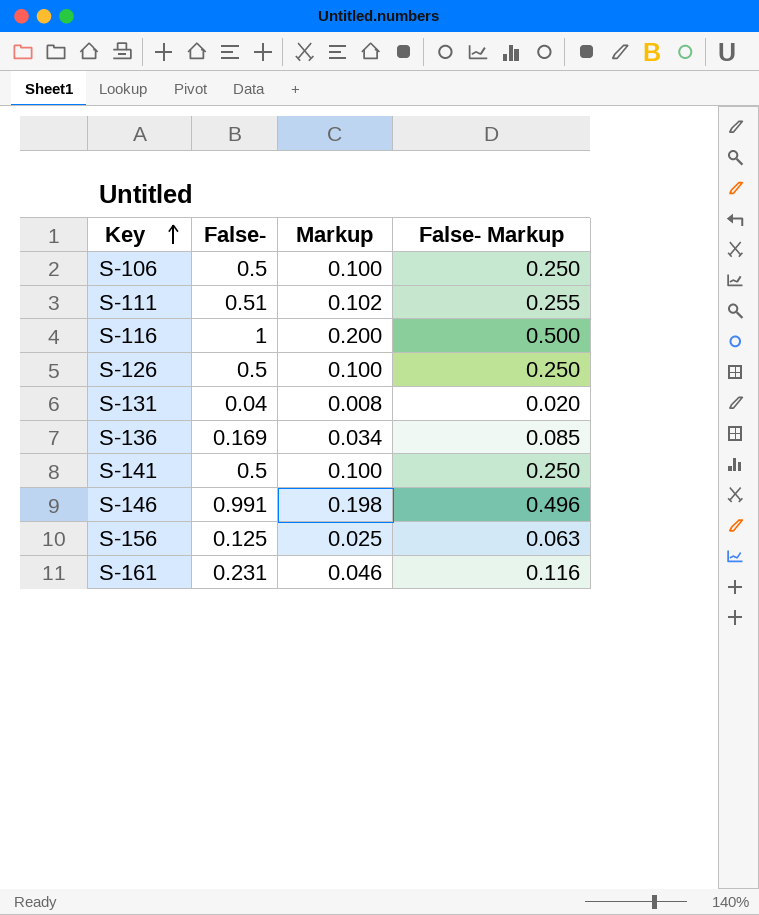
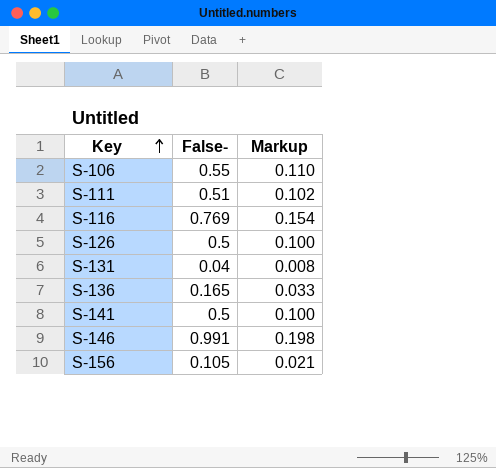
column False- Markup | formula: [False-] * 0.5 -> none
row S-161: 0.231 | 0.046 | 0.116 -> none
S-106 | False-: 0.5 -> 0.55
S-106 | Markup: 0.100 -> 0.110
S-116 | False-: 1 -> 0.769
S-116 | Markup: 0.200 -> 0.154
S-136 | False-: 0.169 -> 0.165
S-136 | Markup: 0.034 -> 0.033
S-156 | False-: 0.125 -> 0.105
S-156 | Markup: 0.025 -> 0.021

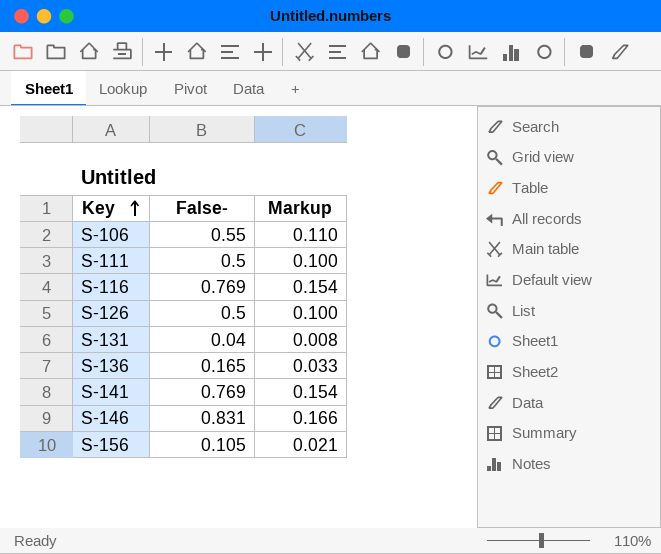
S-111 | False-: 0.51 -> 0.5
S-111 | Markup: 0.102 -> 0.100
S-141 | False-: 0.5 -> 0.769
S-141 | Markup: 0.100 -> 0.154
S-146 | False-: 0.991 -> 0.831
S-146 | Markup: 0.198 -> 0.166

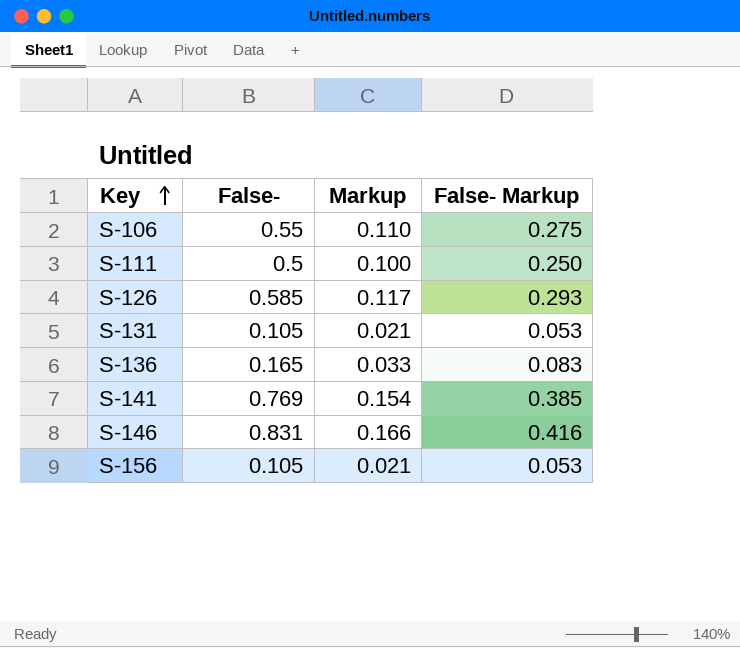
column False- Markup | formula: none -> [False-] * 0.5
row S-116: 0.769 | 0.154 -> none
S-126 | False-: 0.5 -> 0.585
S-126 | Markup: 0.100 -> 0.117
S-131 | False-: 0.04 -> 0.105
S-131 | Markup: 0.008 -> 0.021

